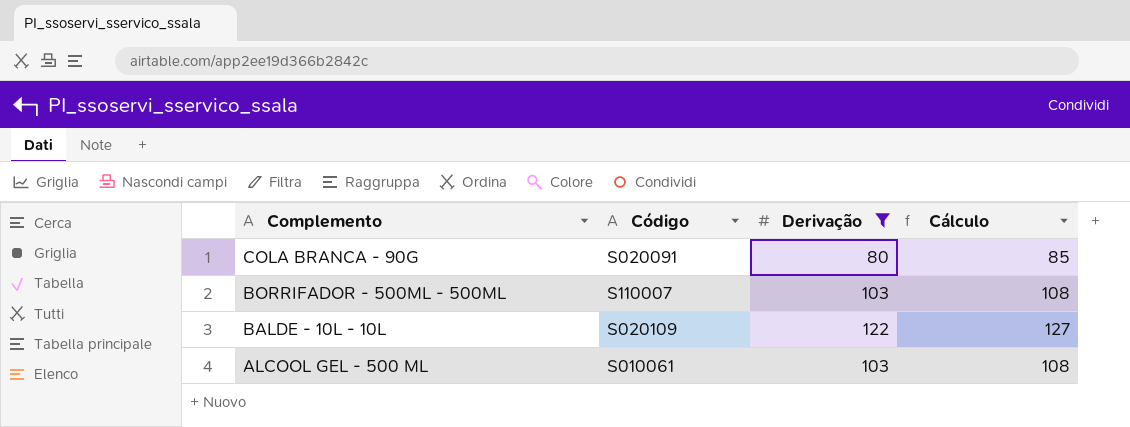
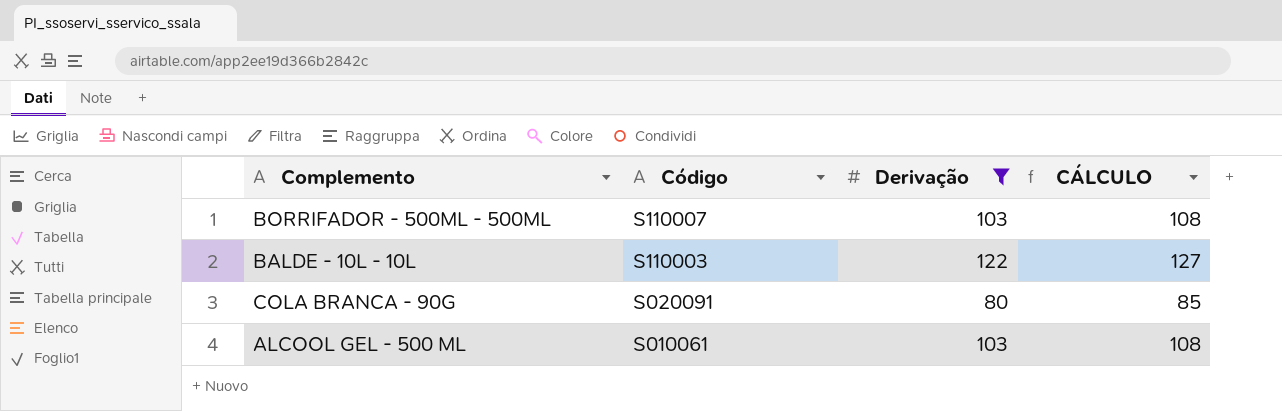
row order: Complemento descending -> Código descending
column name: Cálculo -> CÁLCULO
BALDE - 10L - 10L | Código: S020109 -> S110003

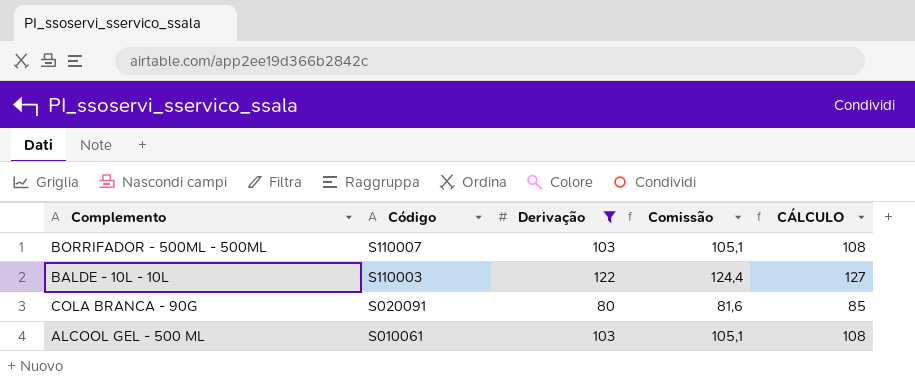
column Comissão | formula: none -> [Derivação] * 1,02

